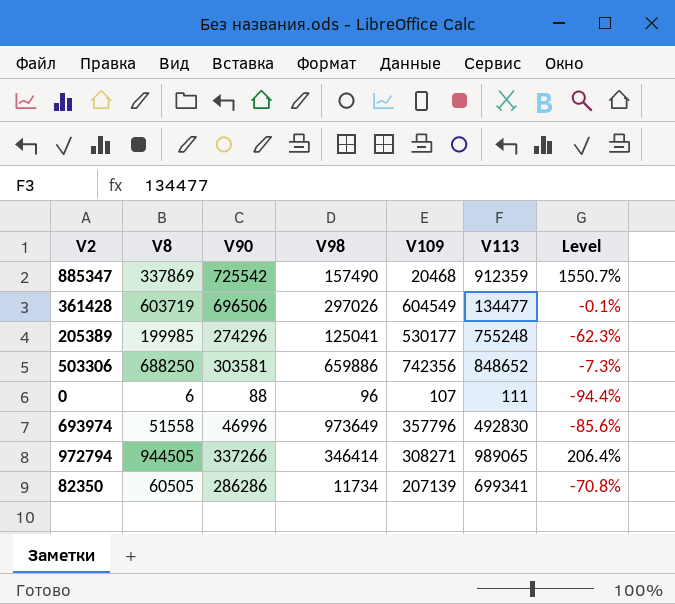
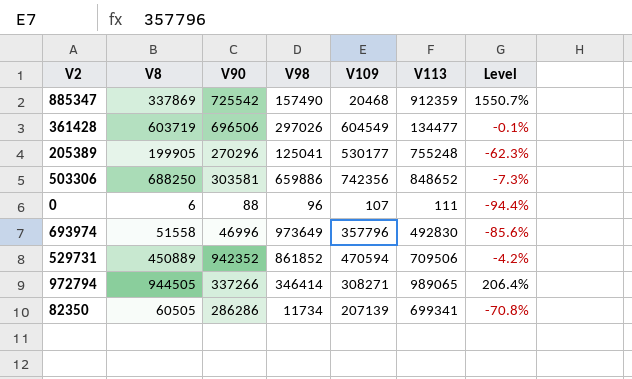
205389 | V8: 199985 -> 199905
205389 | V90: 274296 -> 270296
row 529731: none -> 450889 | 942352 | 861852 | 470594 | 709506 | -4.2%

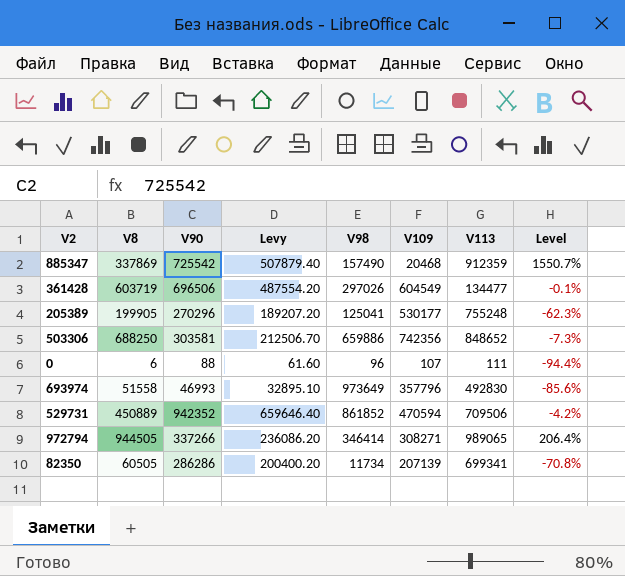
column Levy | formula: none -> [V90] * 0.7
693974 | V90: 46996 -> 46993

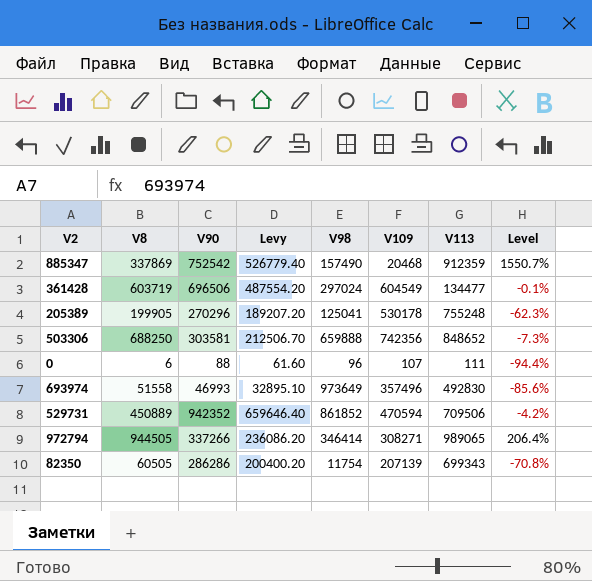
885347 | V90: 725542 -> 752542
885347 | Levy: 507879.40 -> 526779.40
361428 | V98: 297026 -> 297024
205389 | V109: 530177 -> 530178
503306 | V98: 659886 -> 659888
693974 | V109: 357796 -> 357496
82350 | V98: 11734 -> 11754
82350 | V113: 699341 -> 699343

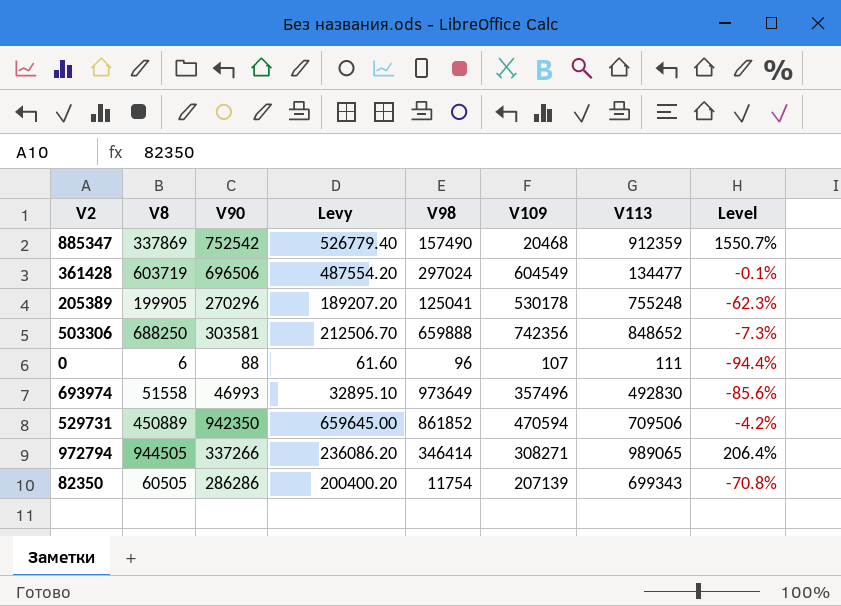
529731 | V90: 942352 -> 942350
529731 | Levy: 659646.40 -> 659645.00

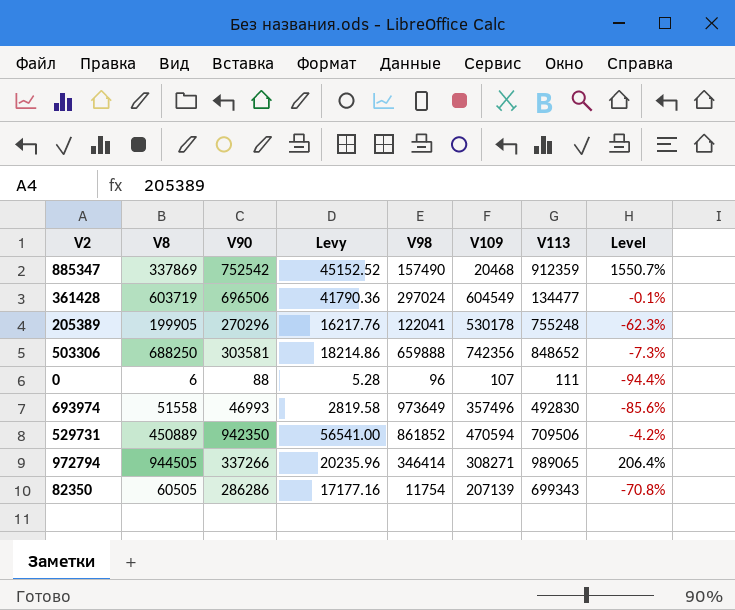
column Levy | formula: [V90] * 0.7 -> [V90] * 0.06
205389 | V98: 125041 -> 122041

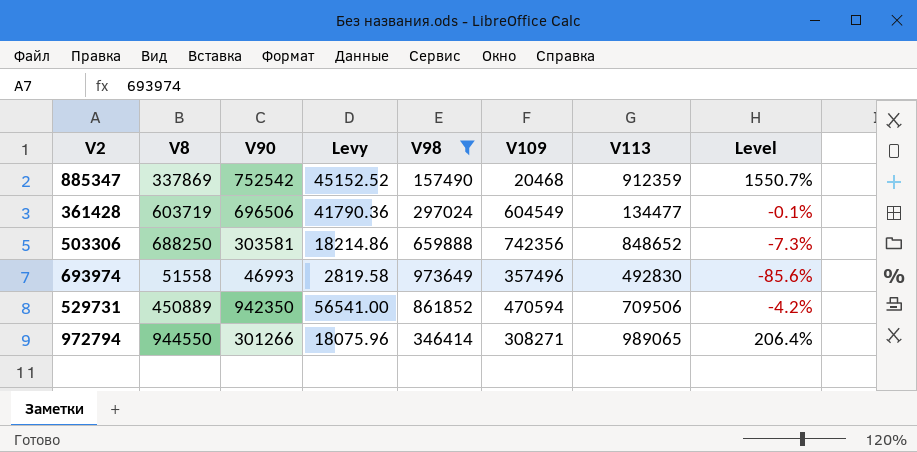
filter: none -> V98 >= 157490
972794 | V8: 944505 -> 944550
972794 | V90: 337266 -> 301266
972794 | Levy: 20235.96 -> 18075.96

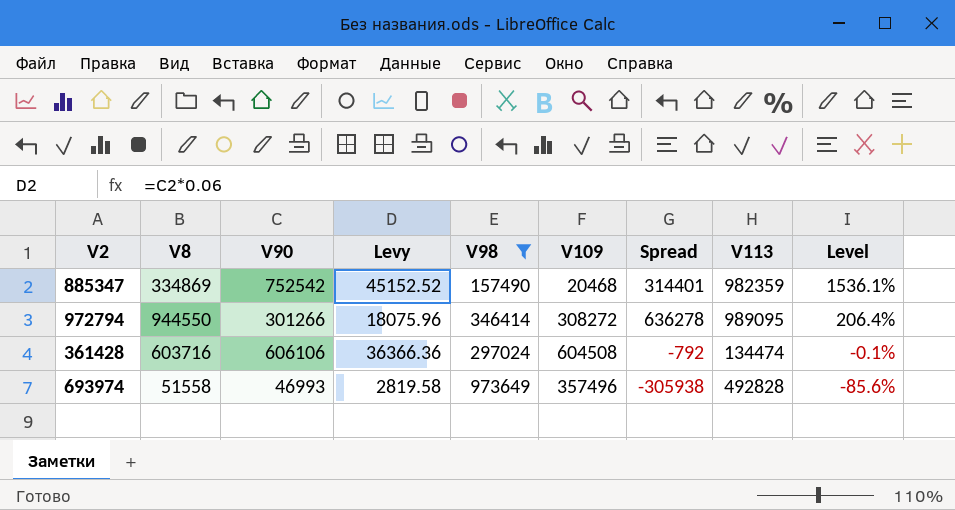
row order: none -> Level descending
column Spread | formula: none -> [V8] - [V109]
row 503306: 688250 | 303581 | 18214.86 | 659888 | 742356 | 848652 | -7.3% -> none
row 529731: 450889 | 942350 | 56541.00 | 861852 | 470594 | 709506 | -4.2% -> none
885347 | V8: 337869 -> 334869
885347 | V113: 912359 -> 982359
885347 | Level: 1550.7% -> 1536.1%
972794 | V109: 308271 -> 308272
972794 | V113: 989065 -> 989095
361428 | V8: 603719 -> 603716
361428 | V90: 696506 -> 606106
361428 | Levy: 41790.36 -> 36366.36
361428 | V109: 604549 -> 604508
361428 | V113: 134477 -> 134474
693974 | V113: 492830 -> 492828

